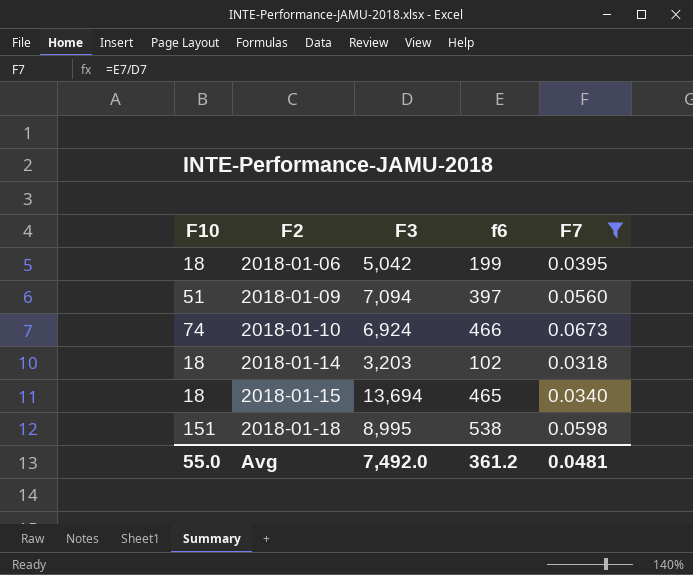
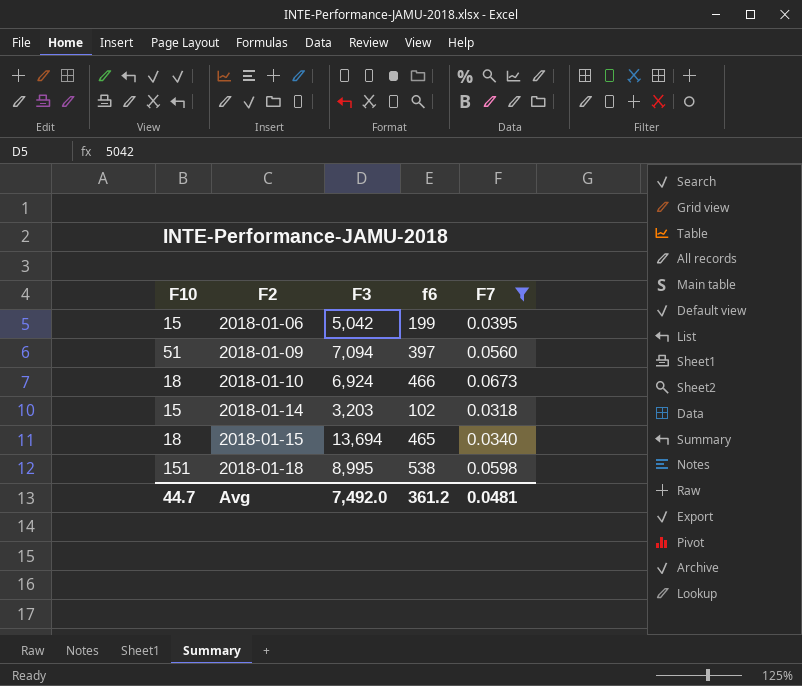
2018-01-06 | F10: 18 -> 15
2018-01-10 | F10: 74 -> 18
2018-01-14 | F10: 18 -> 15
Avg | F10: 55.0 -> 44.7

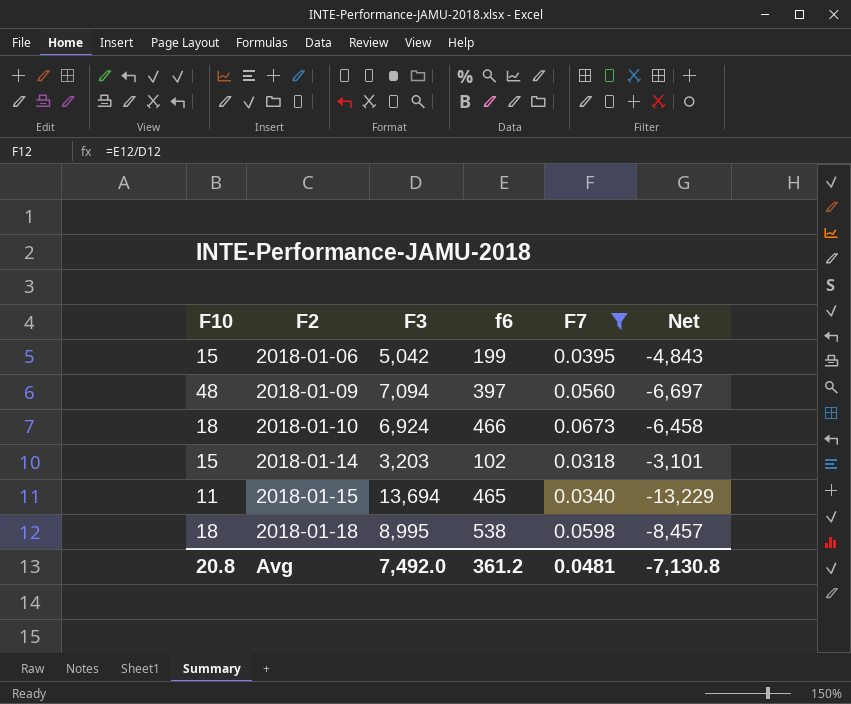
column Net | formula: none -> [f6] - [F3]
2018-01-09 | F10: 51 -> 48
2018-01-15 | F10: 18 -> 11
2018-01-18 | F10: 151 -> 18
Avg | F10: 44.7 -> 20.8

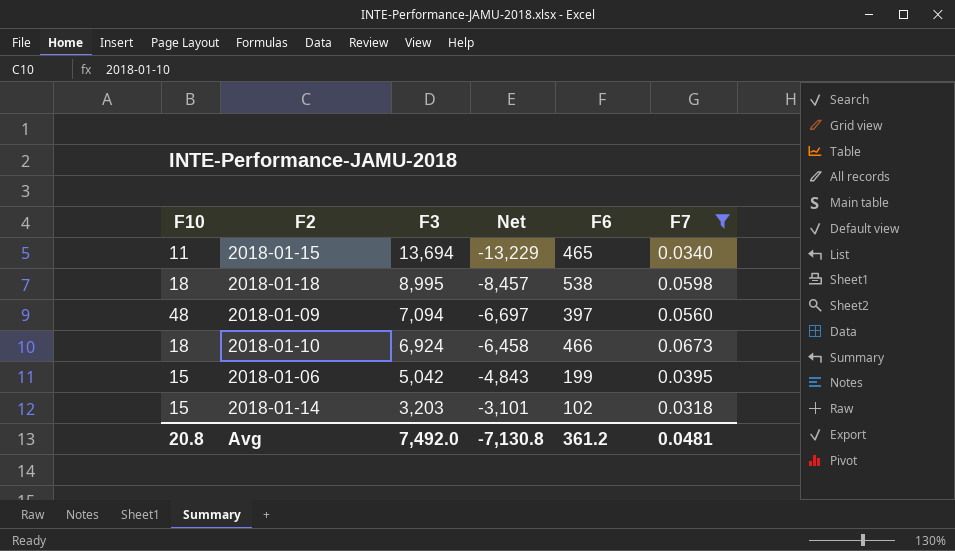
row order: F2 ascending -> F3 descending
column Net | position: 6 -> 4
column name: f6 -> F6

